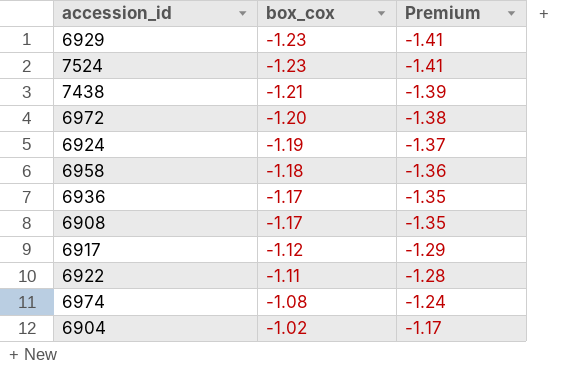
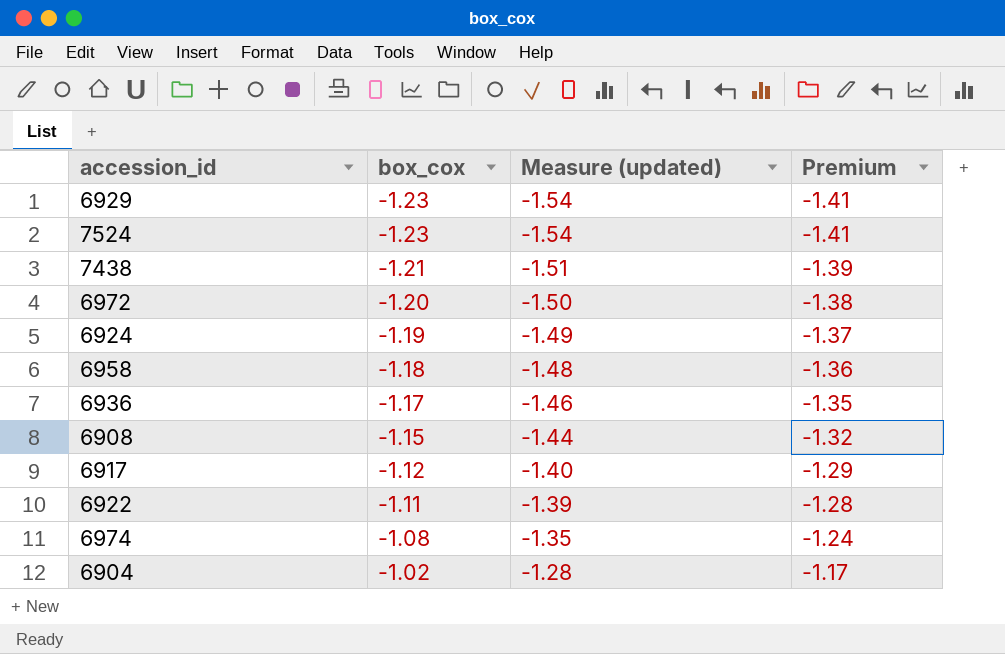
column Measure (updated) | formula: none -> [box_cox] * 1.25
6908 | box_cox: -1.17 -> -1.15
6908 | Premium: -1.35 -> -1.32

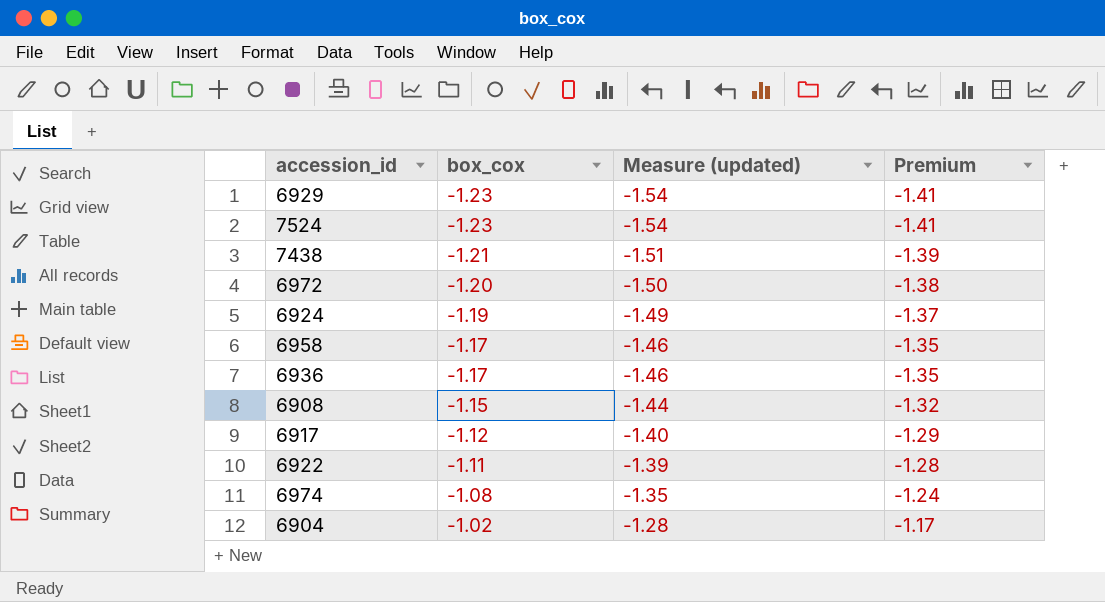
6958 | box_cox: -1.18 -> -1.17
6958 | Measure (updated): -1.48 -> -1.46
6958 | Premium: -1.36 -> -1.35

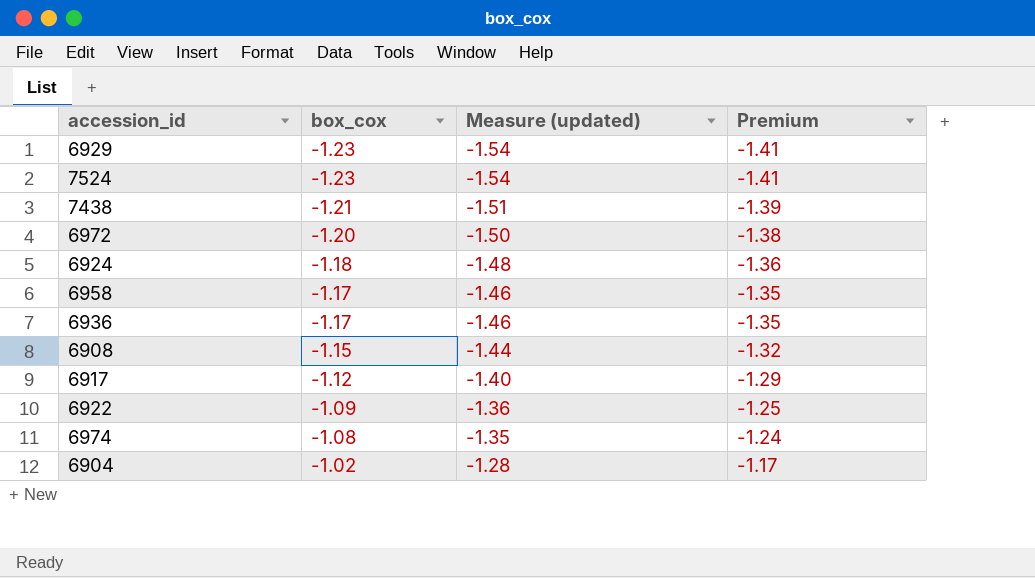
6924 | box_cox: -1.19 -> -1.18
6924 | Measure (updated): -1.49 -> -1.48
6924 | Premium: -1.37 -> -1.36
6922 | box_cox: -1.11 -> -1.09
6922 | Measure (updated): -1.39 -> -1.36
6922 | Premium: -1.28 -> -1.25

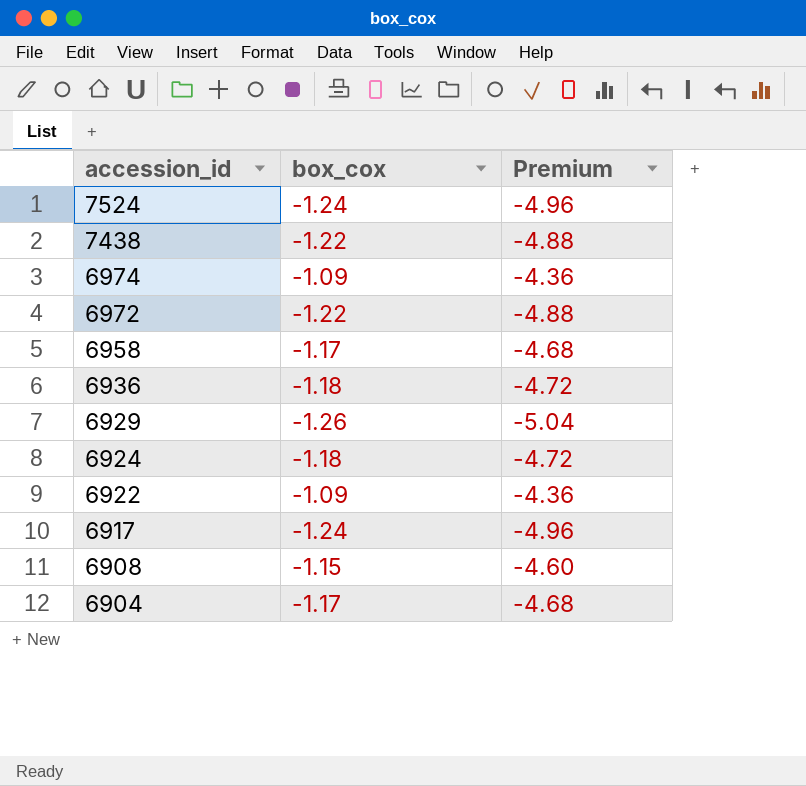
row order: box_cox ascending -> accession_id descending
column Measure (updated) | formula: [box_cox] * 1.25 -> none
column Premium | formula: [box_cox] * 1.15 -> [box_cox] * 4
7524 | box_cox: -1.23 -> -1.24
7438 | box_cox: -1.21 -> -1.22
6974 | box_cox: -1.08 -> -1.09
6972 | box_cox: -1.20 -> -1.22
6936 | box_cox: -1.17 -> -1.18
6929 | box_cox: -1.23 -> -1.26
6917 | box_cox: -1.12 -> -1.24
6904 | box_cox: -1.02 -> -1.17

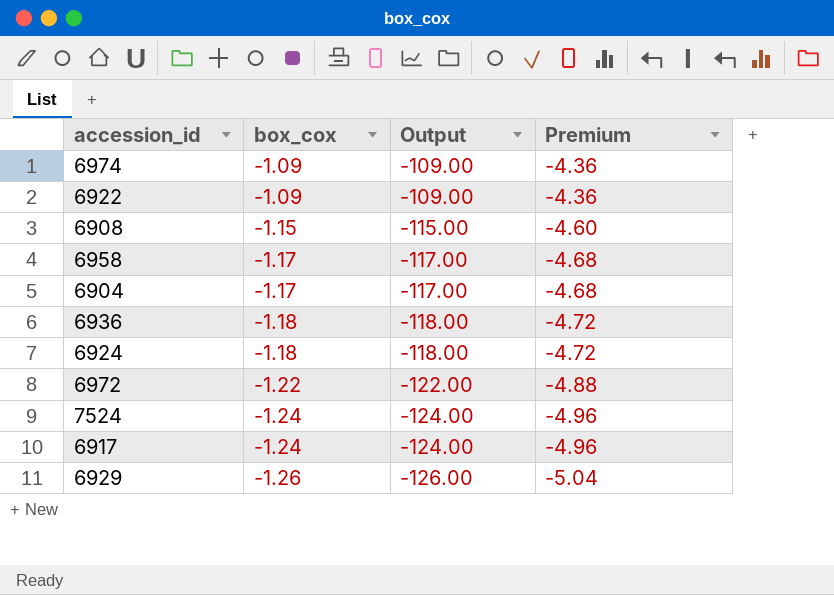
row order: accession_id descending -> box_cox descending
column Output | formula: none -> [box_cox] * 100
row 7438: -1.22 | -4.88 -> none

